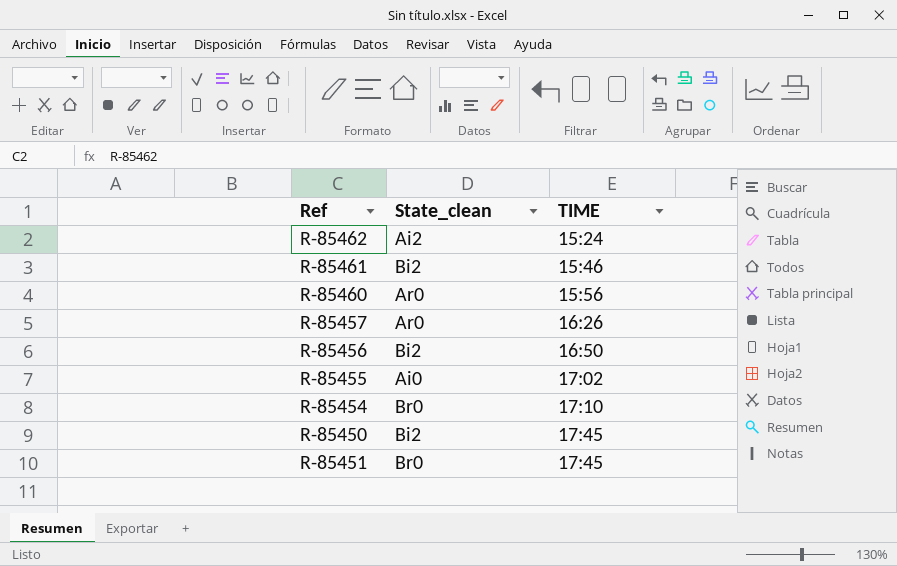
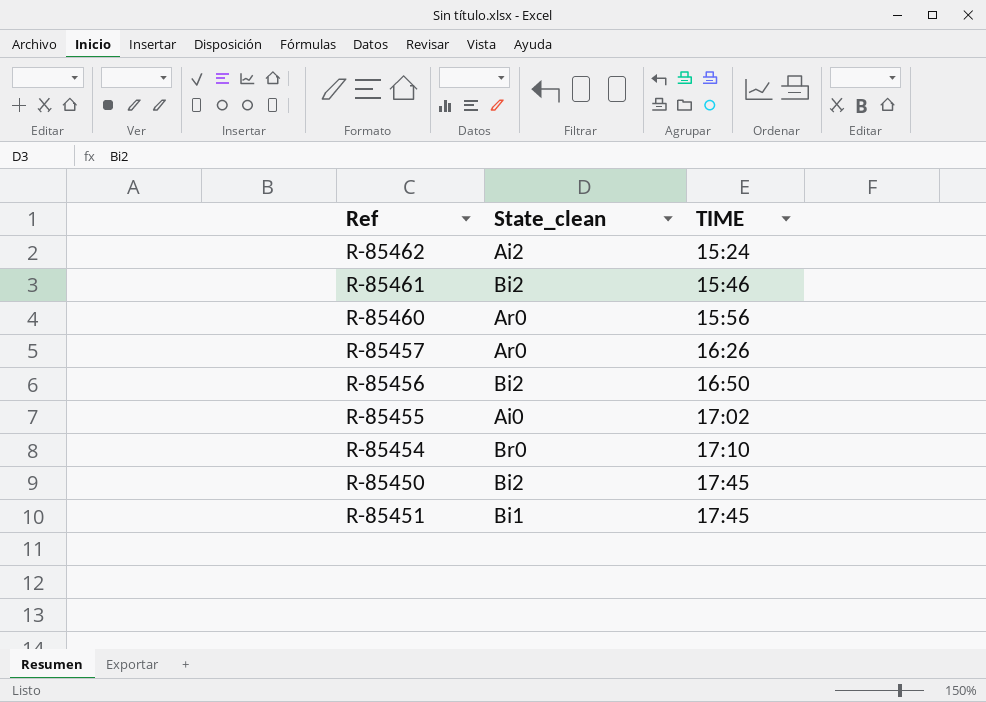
R-85451 | State_clean: Br0 -> Bi1

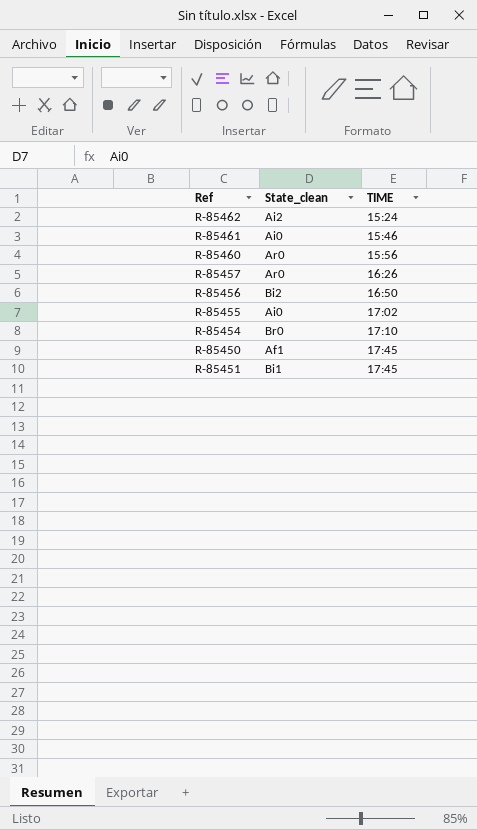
R-85461 | State_clean: Bi2 -> Ai0
R-85450 | State_clean: Bi2 -> Af1

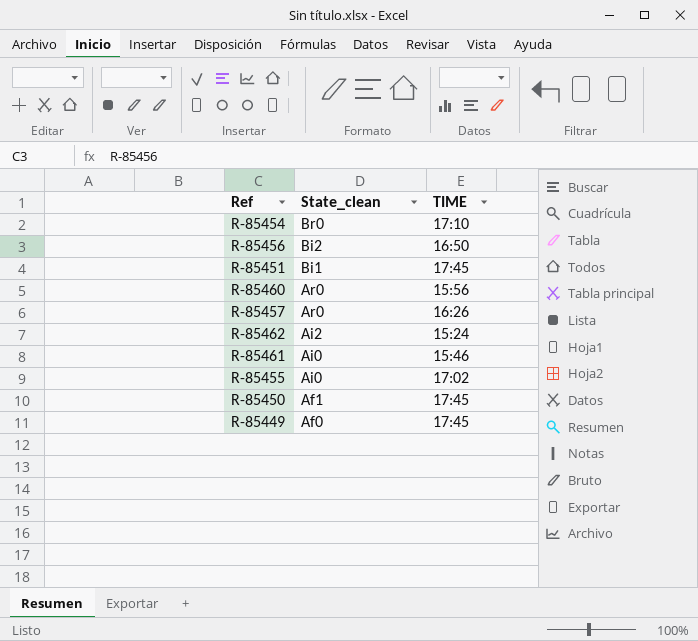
row order: TIME ascending -> State_clean descending
row R-85449: none -> Af0 | 17:45

